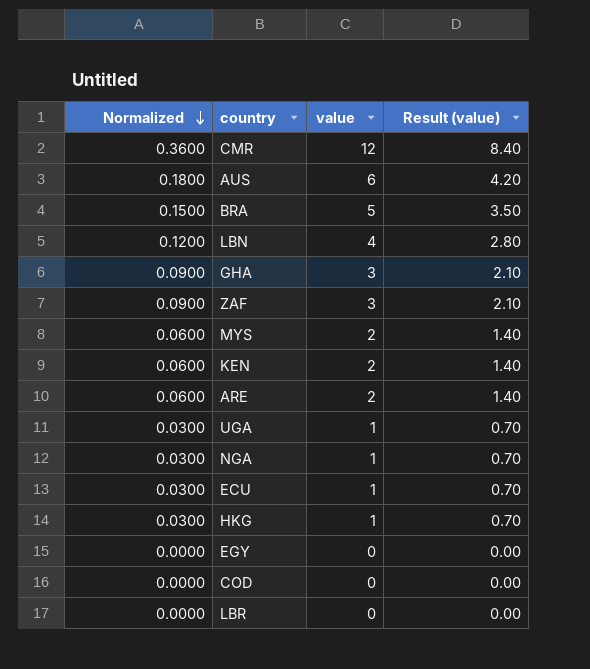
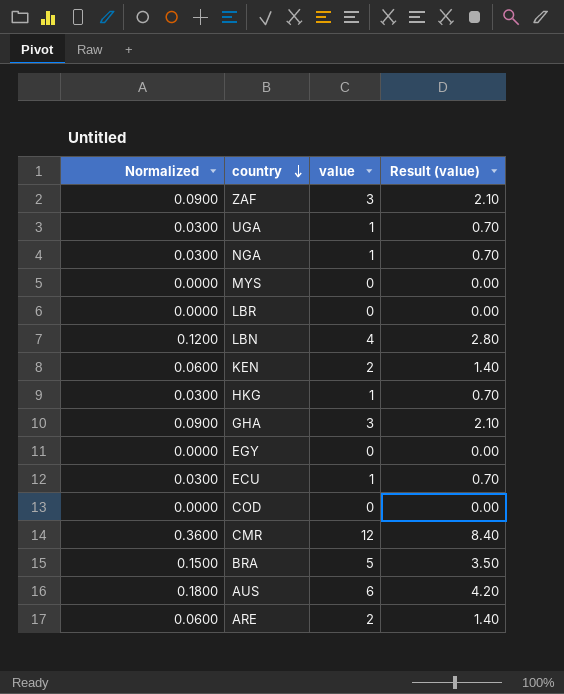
row order: Normalized descending -> country descending
MYS | Normalized: 0.0600 -> 0.0000
MYS | value: 2 -> 0
MYS | Result (value): 1.40 -> 0.00

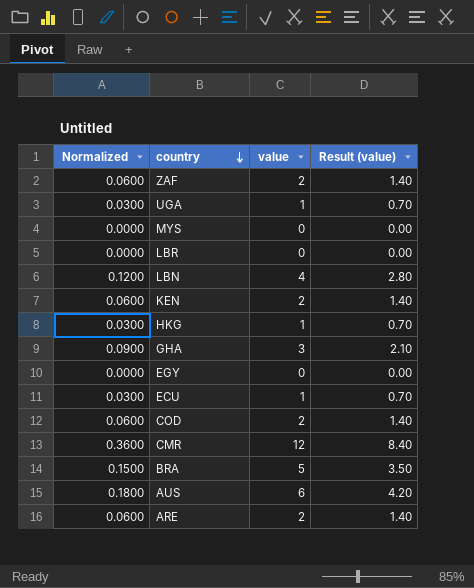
row NGA: 0.0300 | 1 | 0.70 -> none
ZAF | Normalized: 0.0900 -> 0.0600
ZAF | value: 3 -> 2
ZAF | Result (value): 2.10 -> 1.40
COD | Normalized: 0.0000 -> 0.0600
COD | value: 0 -> 2
COD | Result (value): 0.00 -> 1.40

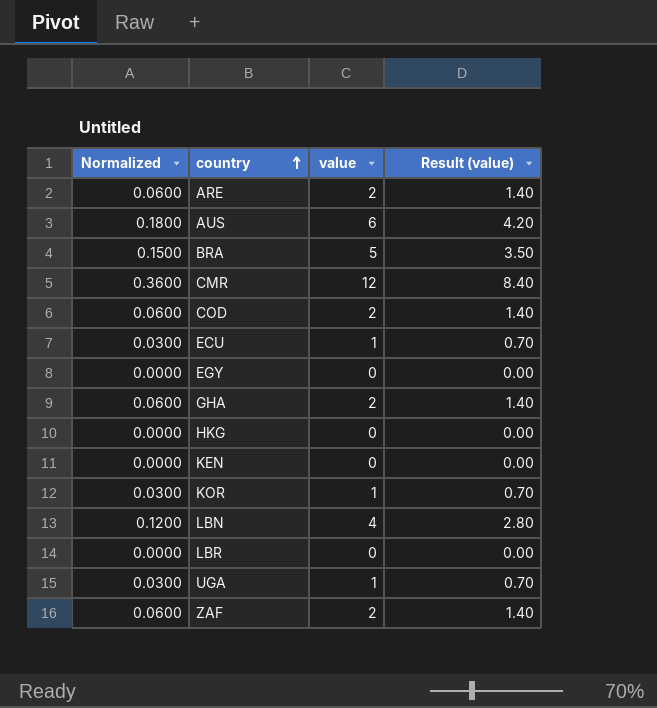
row order: country descending -> country ascending
row MYS: 0.0000 | 0 | 0.00 -> none
GHA | Normalized: 0.0900 -> 0.0600
GHA | value: 3 -> 2
GHA | Result (value): 2.10 -> 1.40
HKG | Normalized: 0.0300 -> 0.0000
HKG | value: 1 -> 0
HKG | Result (value): 0.70 -> 0.00
KEN | Normalized: 0.0600 -> 0.0000
KEN | value: 2 -> 0
KEN | Result (value): 1.40 -> 0.00
row KOR: none -> 0.0300 | 1 | 0.70

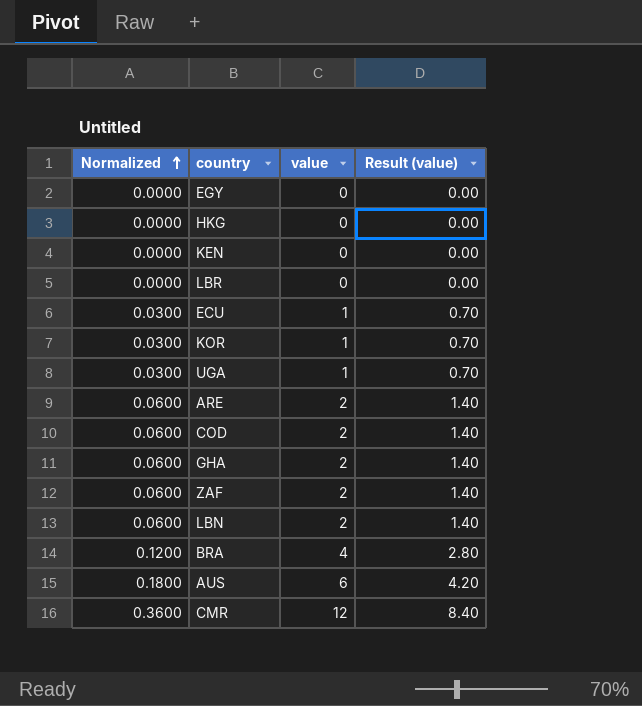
row order: country ascending -> Normalized ascending
LBN | Normalized: 0.1200 -> 0.0600
LBN | value: 4 -> 2
LBN | Result (value): 2.80 -> 1.40
BRA | Normalized: 0.1500 -> 0.1200
BRA | value: 5 -> 4
BRA | Result (value): 3.50 -> 2.80

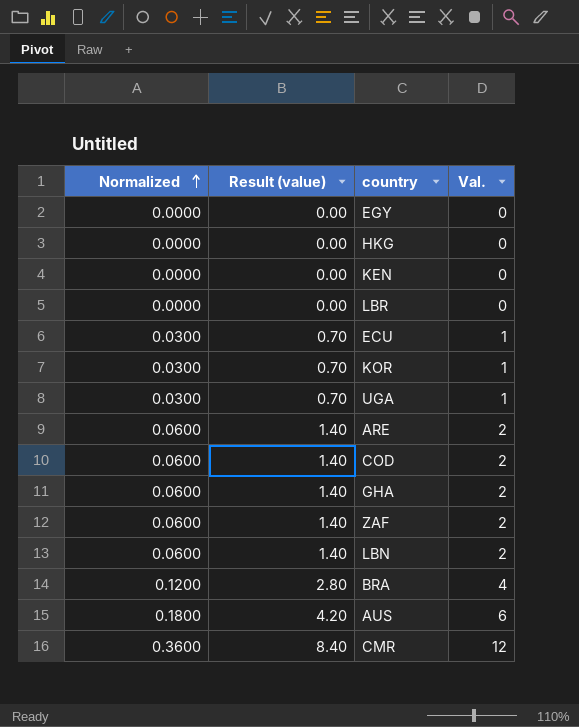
column Result (value) | position: 4 -> 2
column name: value -> Val.

